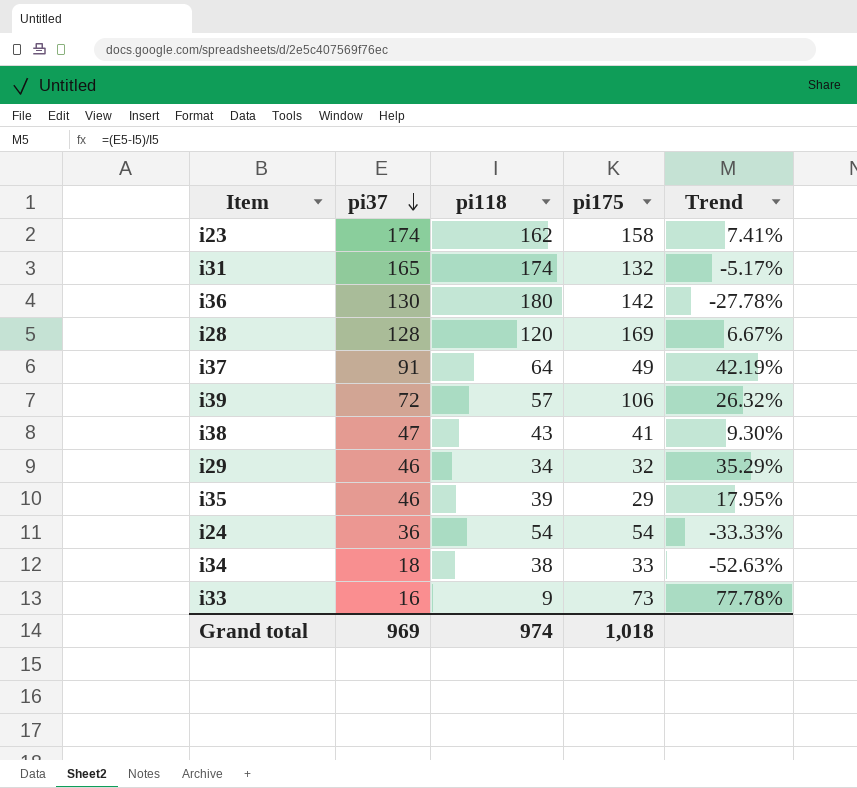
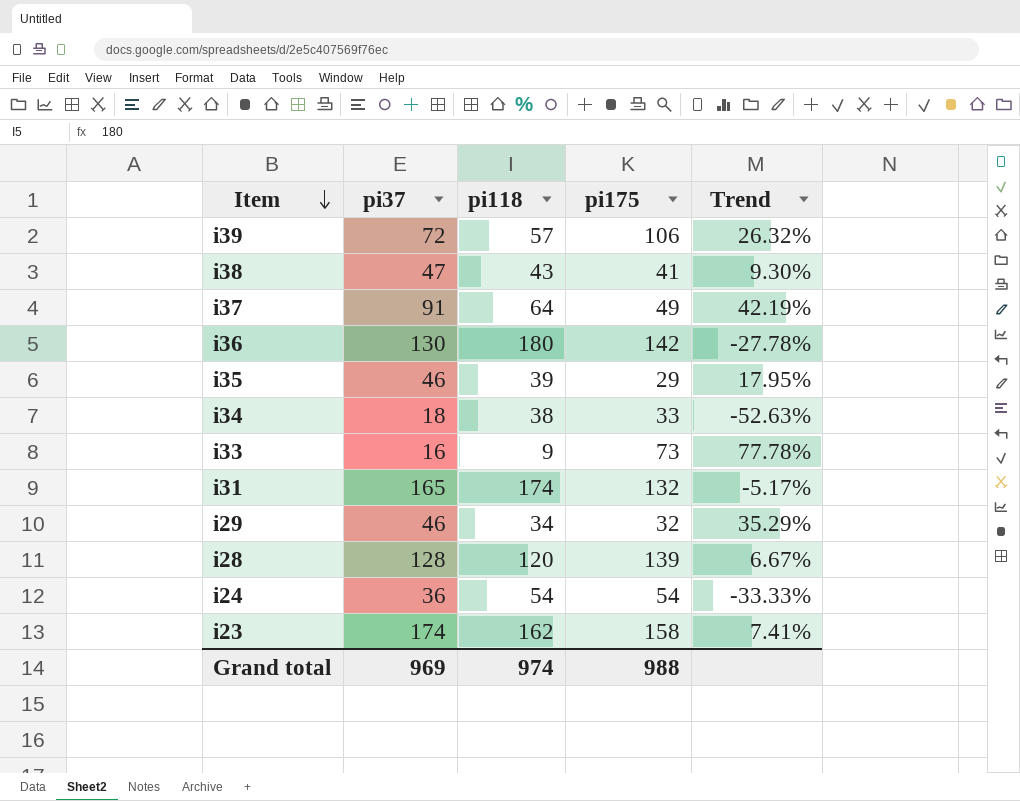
row order: pi37 descending -> Item descending
i28 | pi175: 169 -> 139
Grand total | pi175: 1,018 -> 988

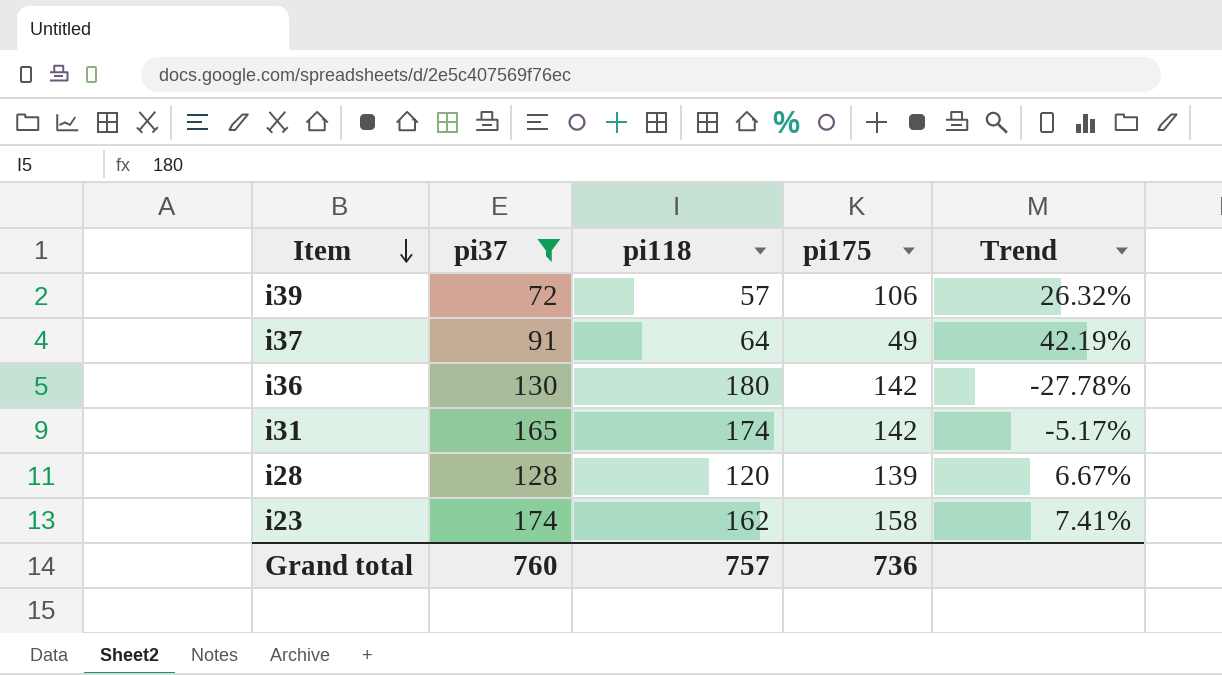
filter: none -> pi37 >= 72
i31 | pi175: 132 -> 142
Grand total | pi37: 969 -> 760
Grand total | pi118: 974 -> 757
Grand total | pi175: 988 -> 736

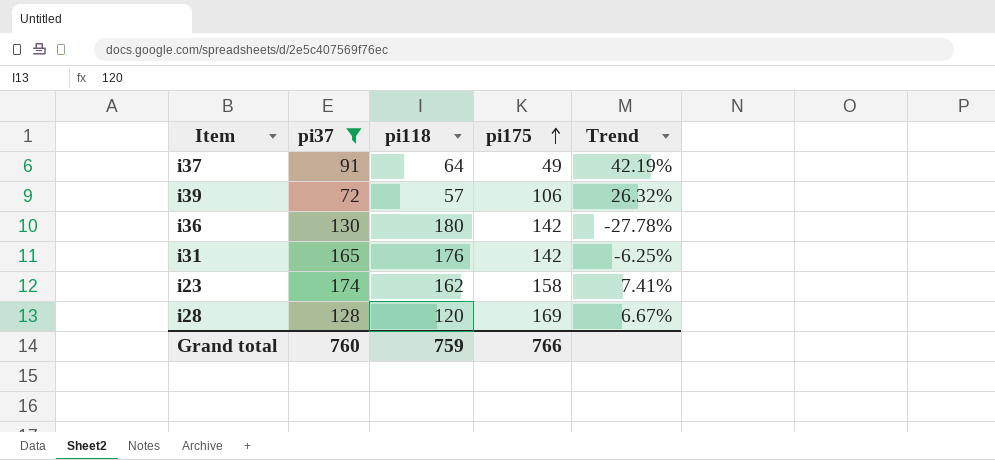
row order: Item descending -> pi175 ascending
i31 | pi118: 174 -> 176
i31 | Trend: -5.17% -> -6.25%
i28 | pi175: 139 -> 169
Grand total | pi118: 757 -> 759
Grand total | pi175: 736 -> 766

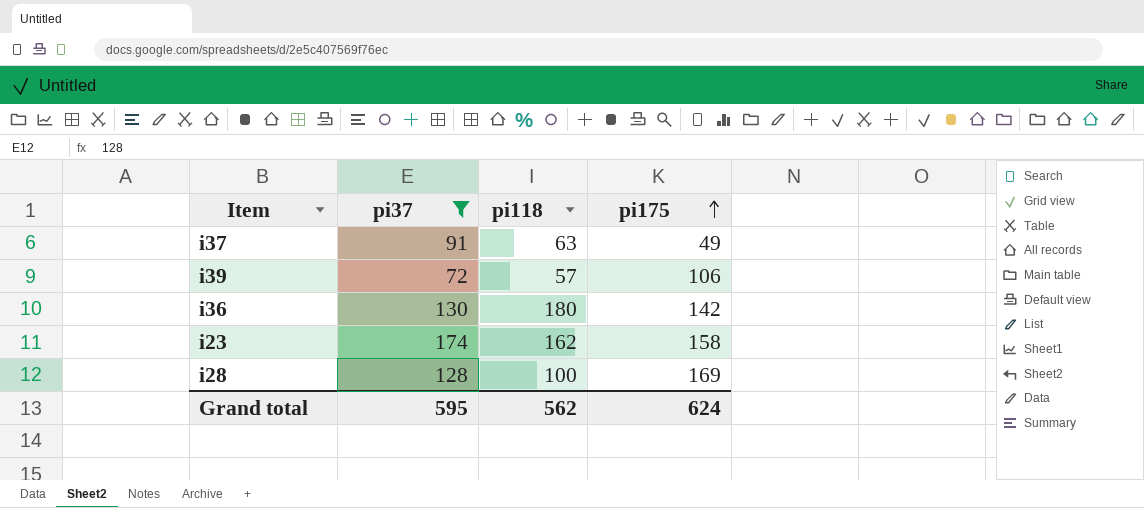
column Trend | formula: ([pi37] - [pi118]) / [pi118] -> none
row i31: 165 | 176 | 142 | -6.25% -> none
i37 | pi118: 64 -> 63
i28 | pi118: 120 -> 100
Grand total | pi37: 760 -> 595
Grand total | pi118: 759 -> 562
Grand total | pi175: 766 -> 624

